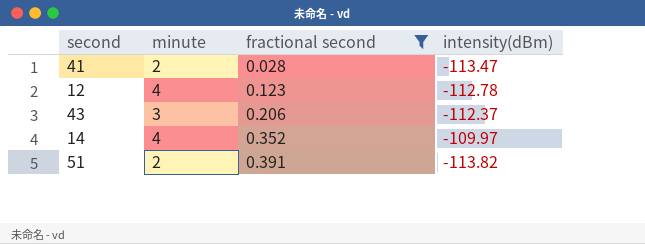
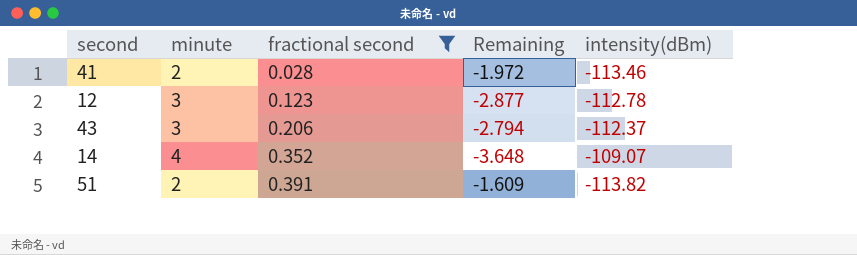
column Remaining | formula: none -> [fractional second] - [minute]
41 | intensity(dBm): -113.47 -> -113.46
12 | minute: 4 -> 3
14 | intensity(dBm): -109.97 -> -109.07

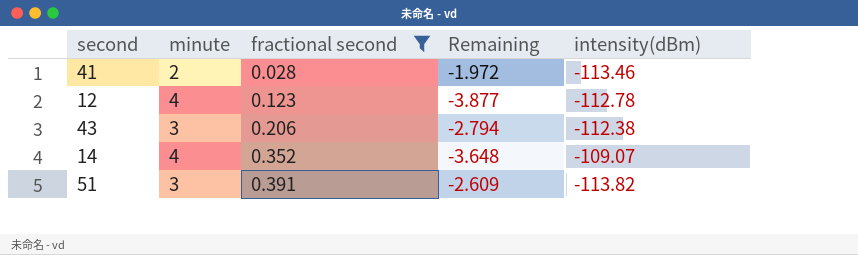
12 | minute: 3 -> 4
12 | Remaining: -2.877 -> -3.877
43 | intensity(dBm): -112.37 -> -112.38
51 | minute: 2 -> 3
51 | Remaining: -1.609 -> -2.609

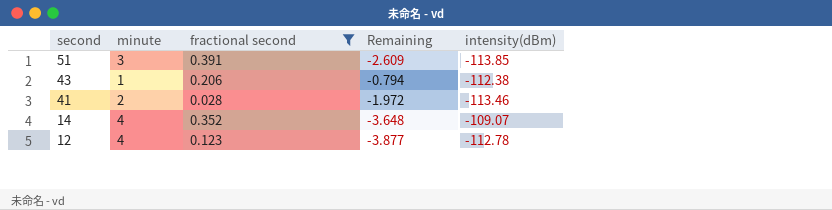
row order: fractional second ascending -> second descending
51 | intensity(dBm): -113.82 -> -113.85
43 | minute: 3 -> 1
43 | Remaining: -2.794 -> -0.794

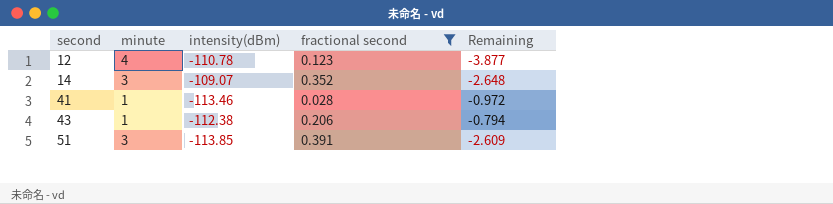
row order: second descending -> second ascending
column intensity(dBm) | position: 5 -> 3
12 | intensity(dBm): -112.78 -> -110.78
14 | minute: 4 -> 3
14 | Remaining: -3.648 -> -2.648
41 | minute: 2 -> 1
41 | Remaining: -1.972 -> -0.972

